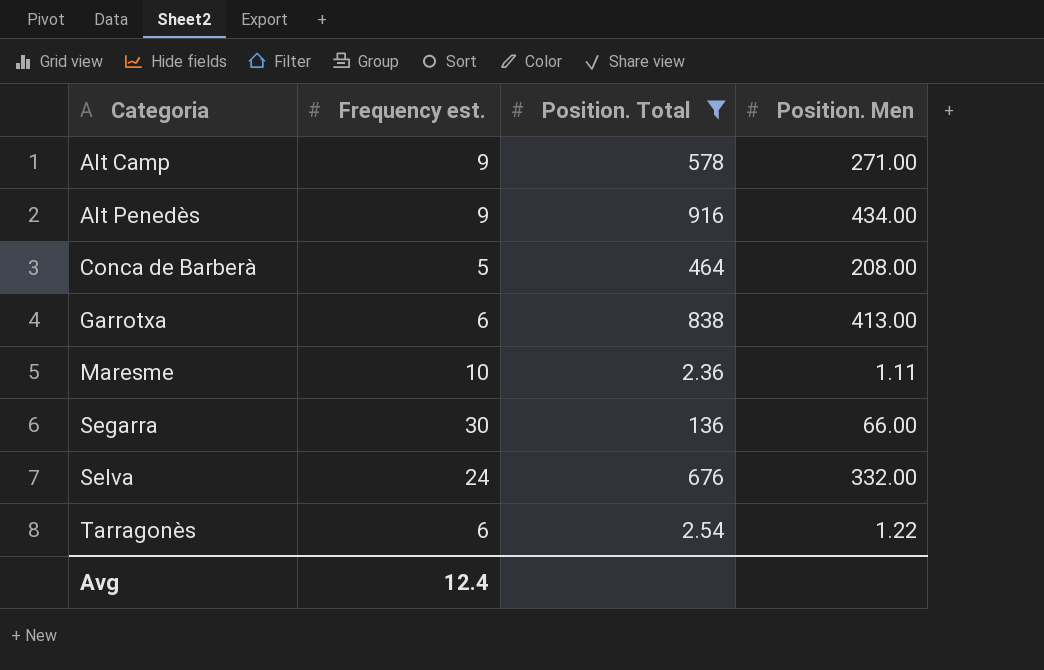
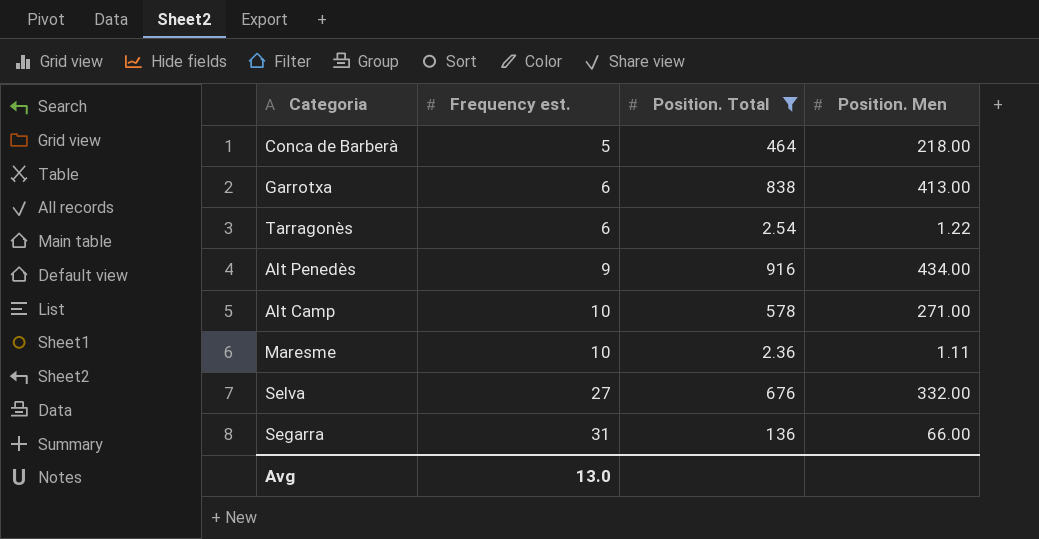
row order: Categoria ascending -> Frequency est. ascending
Conca de Barberà | Position. Men: 208.00 -> 218.00
Alt Camp | Frequency est.: 9 -> 10
Selva | Frequency est.: 24 -> 27
Segarra | Frequency est.: 30 -> 31
Avg | Frequency est.: 12.4 -> 13.0

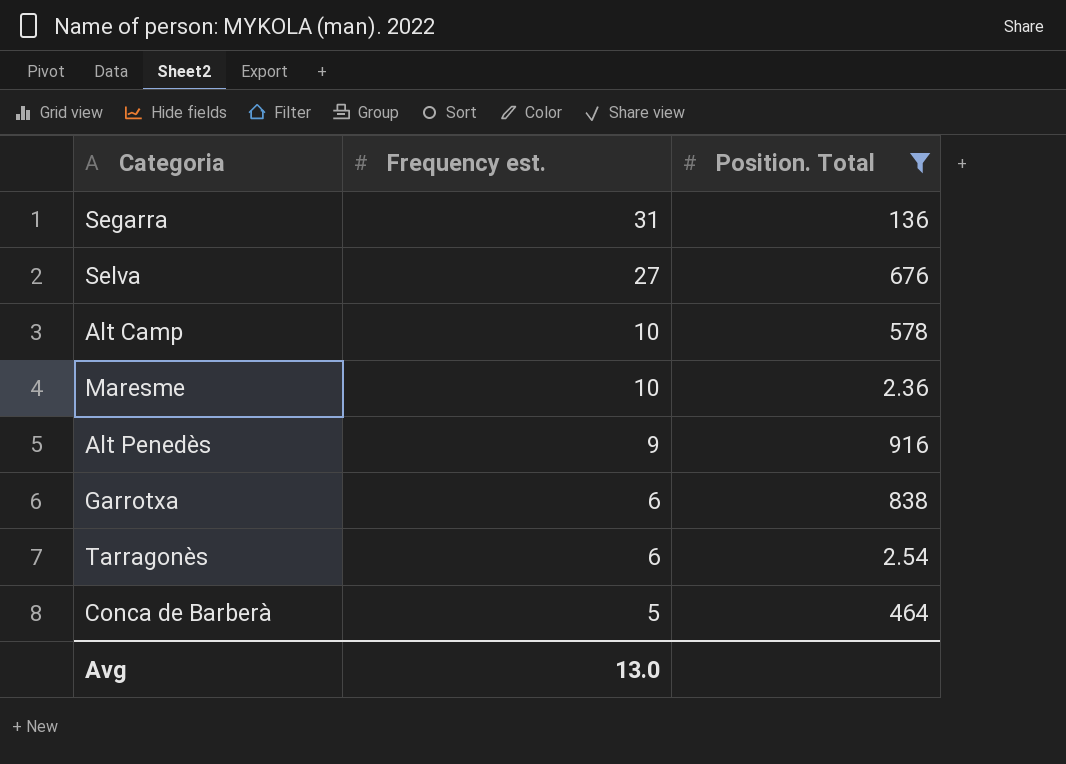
row order: Frequency est. ascending -> Frequency est. descending
column Position. Men | position: 4 -> none

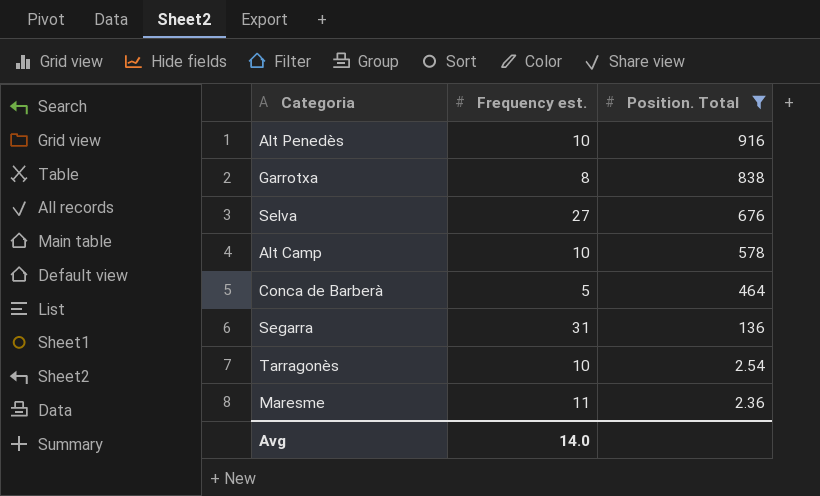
row order: Frequency est. descending -> Position. Total descending
Alt Penedès | Frequency est.: 9 -> 10
Garrotxa | Frequency est.: 6 -> 8
Tarragonès | Frequency est.: 6 -> 10
Maresme | Frequency est.: 10 -> 11
Avg | Frequency est.: 13.0 -> 14.0

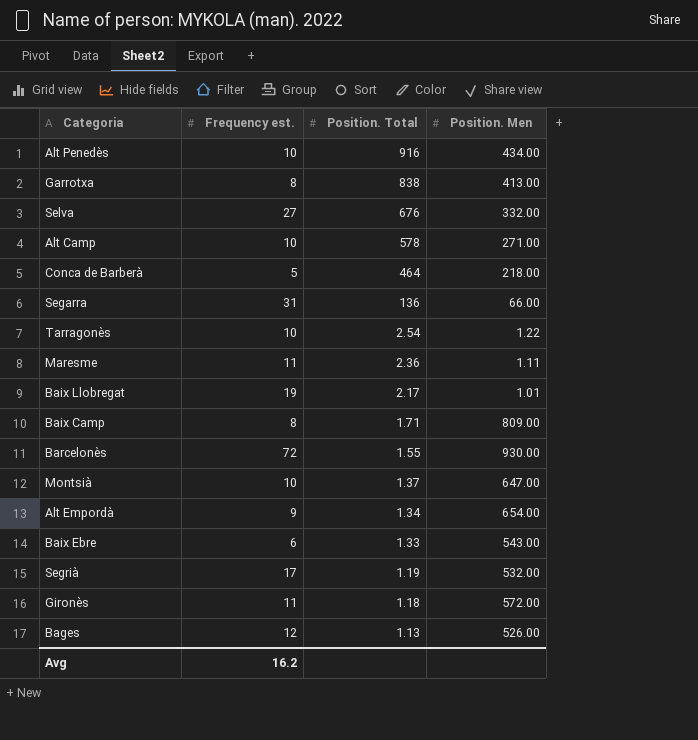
filter: Position. Total >= 2.36 -> none
column Position. Men | position: none -> 4
Avg | Frequency est.: 14.0 -> 16.2

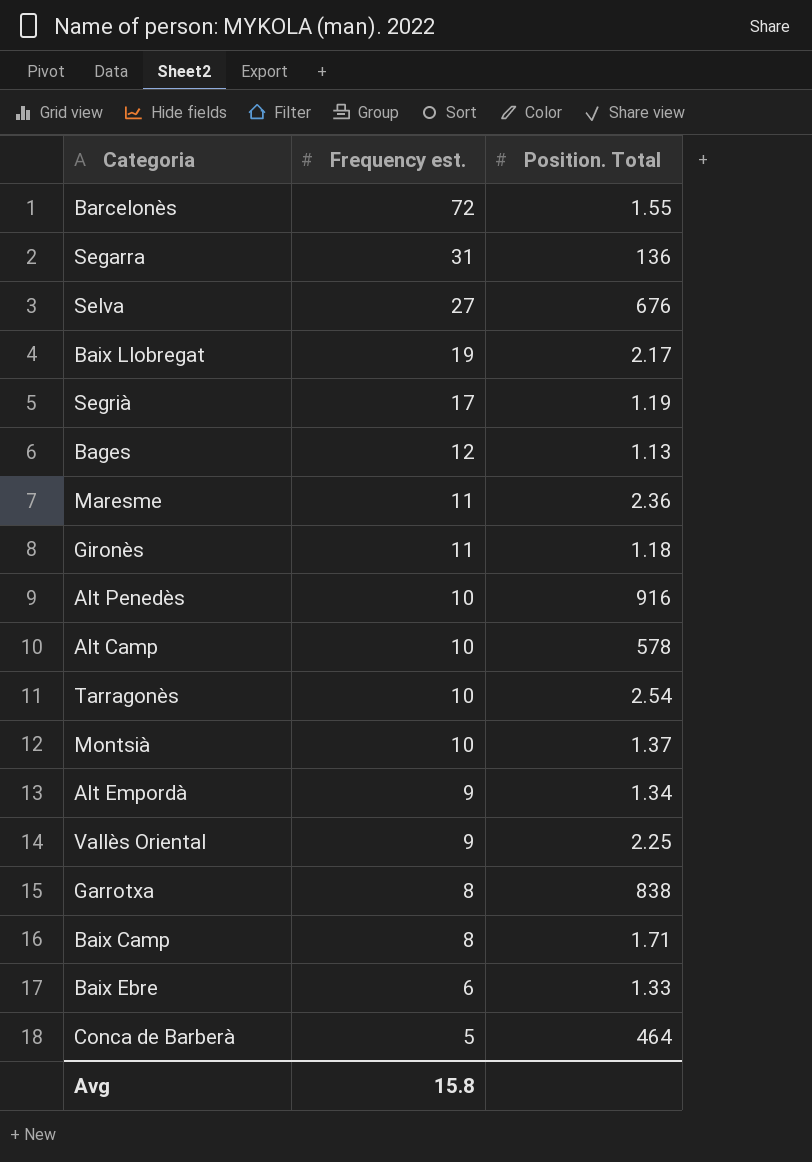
row order: Position. Total descending -> Frequency est. descending
column Position. Men | position: 4 -> none
row Vallès Oriental: none -> 9 | 2.25
Avg | Frequency est.: 16.2 -> 15.8

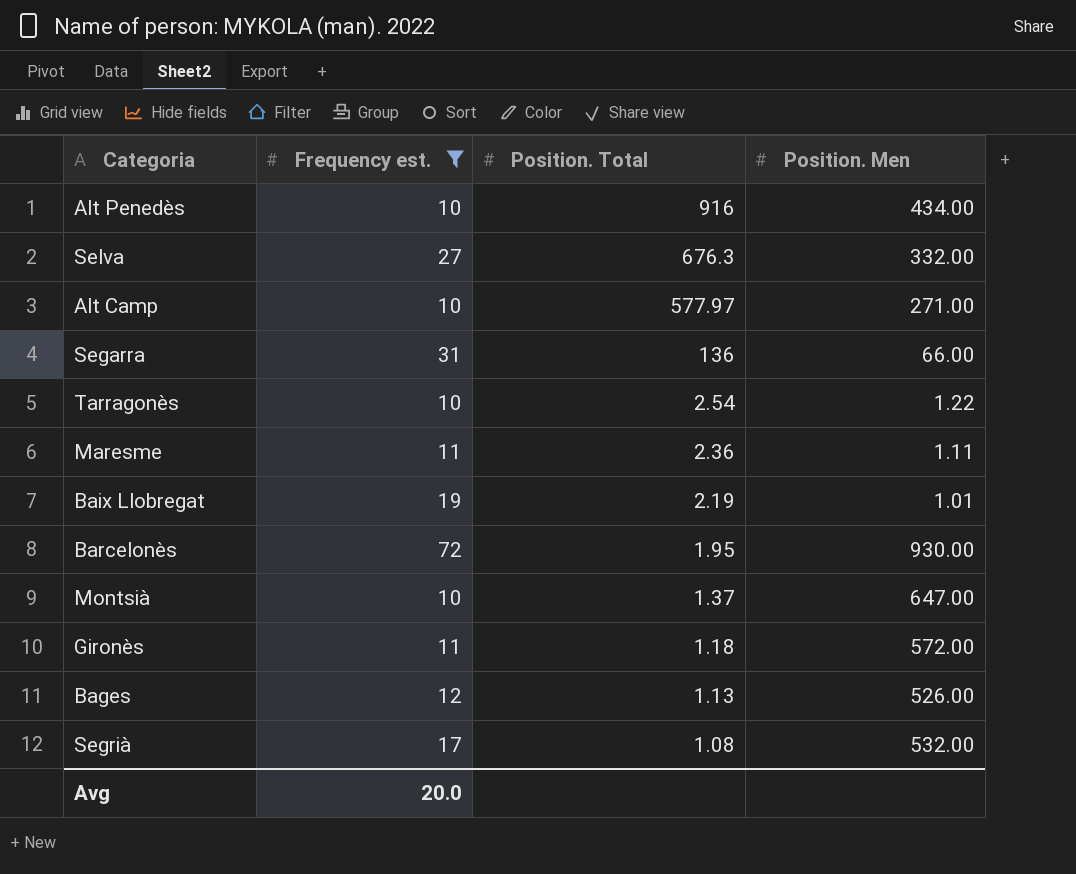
filter: none -> Frequency est. >= 10
row order: Frequency est. descending -> Position. Total descending
column Position. Men | position: none -> 4
Selva | Position. Total: 676 -> 676.3
Alt Camp | Position. Total: 578 -> 577.97
Baix Llobregat | Position. Total: 2.17 -> 2.19
Barcelonès | Position. Total: 1.55 -> 1.95
Segrià | Position. Total: 1.19 -> 1.08
Avg | Frequency est.: 15.8 -> 20.0

